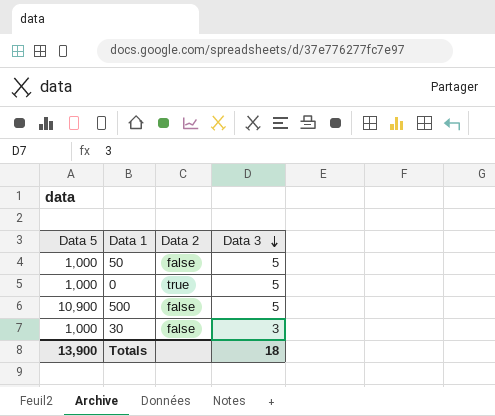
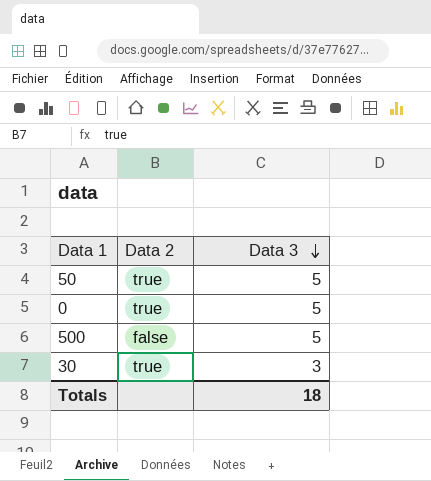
column Data 5 | position: 1 -> none
50 | Data 2: false -> true
30 | Data 2: false -> true

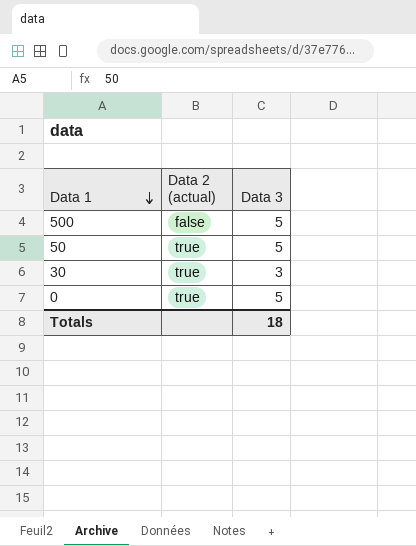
row order: Data 3 descending -> Data 1 descending
column name: Data 2 -> Data 2 (actual)

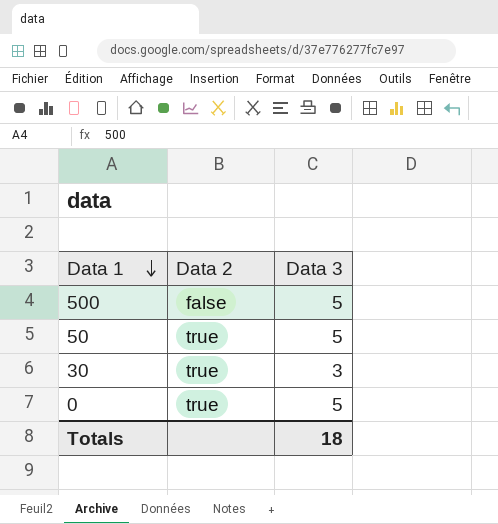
column name: Data 2 (actual) -> Data 2

